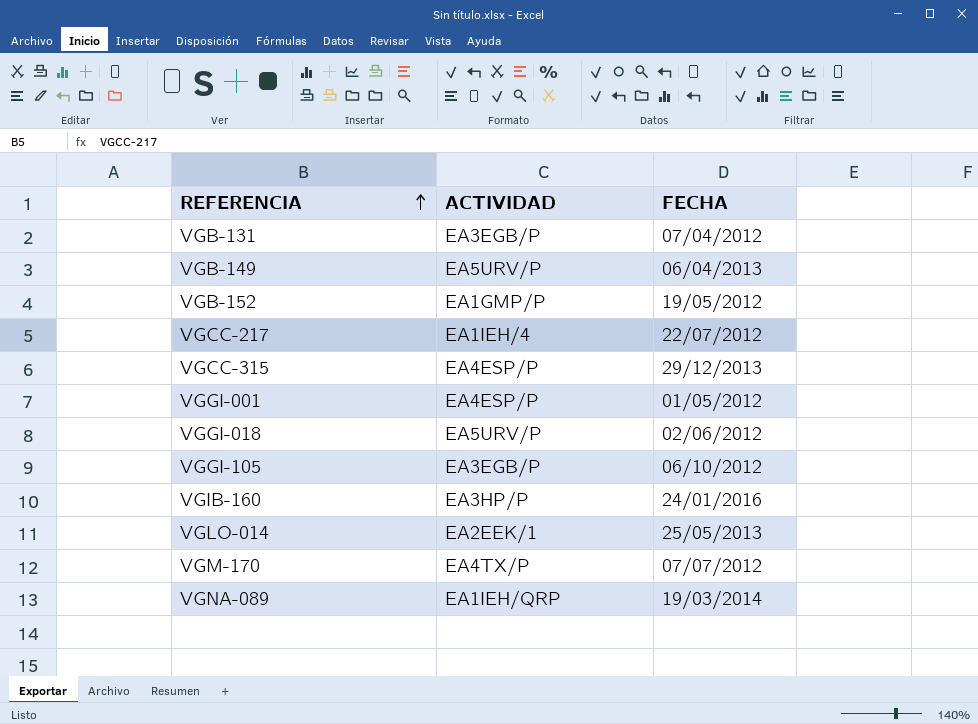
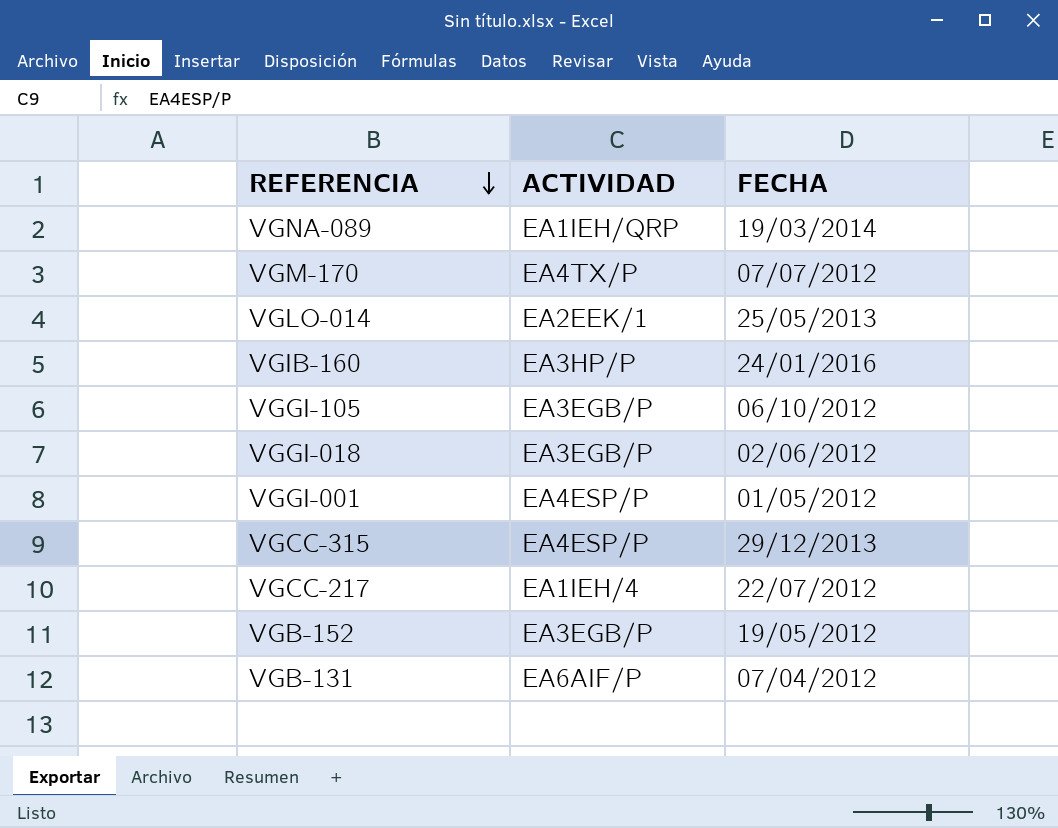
row order: REFERENCIA ascending -> REFERENCIA descending
row VGB-149: EA5URV/P | 06/04/2013 -> none
VGGI-018 | ACTIVIDAD: EA5URV/P -> EA3EGB/P
VGB-152 | ACTIVIDAD: EA1GMP/P -> EA3EGB/P
VGB-131 | ACTIVIDAD: EA3EGB/P -> EA6AIF/P

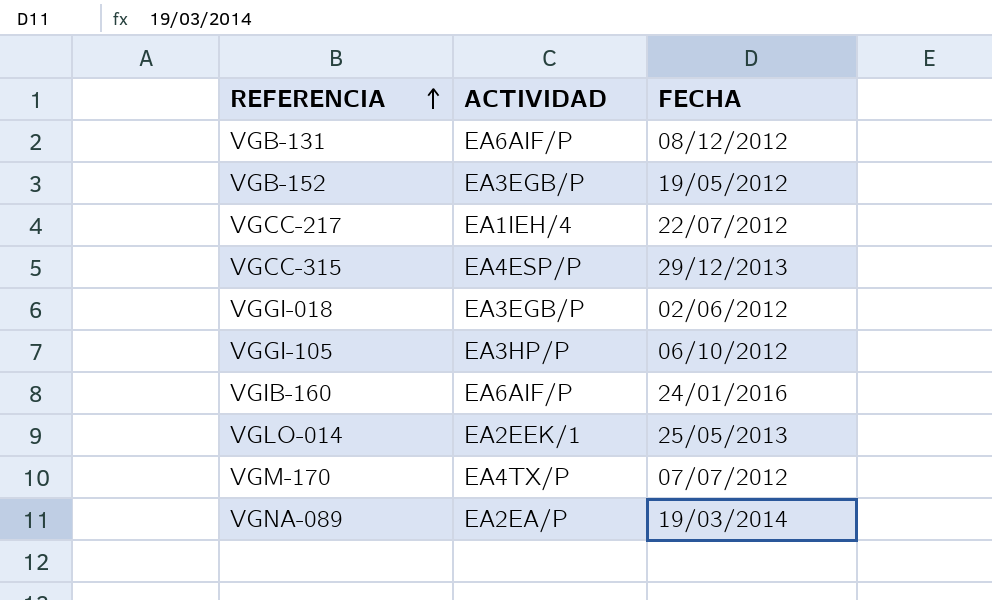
row order: REFERENCIA descending -> REFERENCIA ascending
row VGGI-001: EA4ESP/P | 01/05/2012 -> none
VGB-131 | FECHA: 07/04/2012 -> 08/12/2012
VGGI-105 | ACTIVIDAD: EA3EGB/P -> EA3HP/P
VGIB-160 | ACTIVIDAD: EA3HP/P -> EA6AIF/P
VGNA-089 | ACTIVIDAD: EA1IEH/QRP -> EA2EA/P

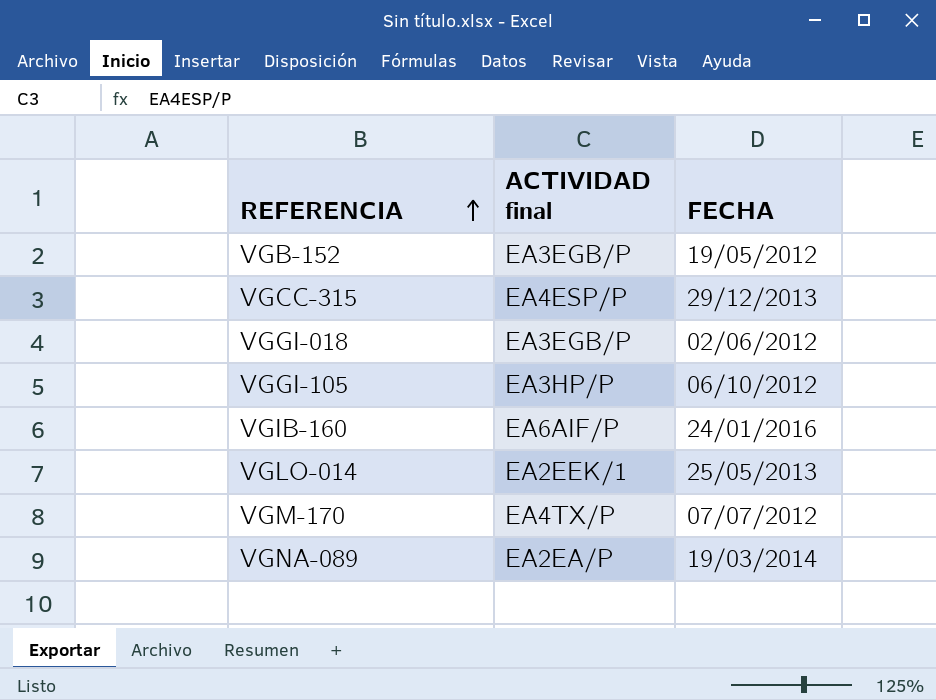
column name: ACTIVIDAD -> ACTIVIDAD final
row VGB-131: EA6AIF/P | 08/12/2012 -> none
row VGCC-217: EA1IEH/4 | 22/07/2012 -> none

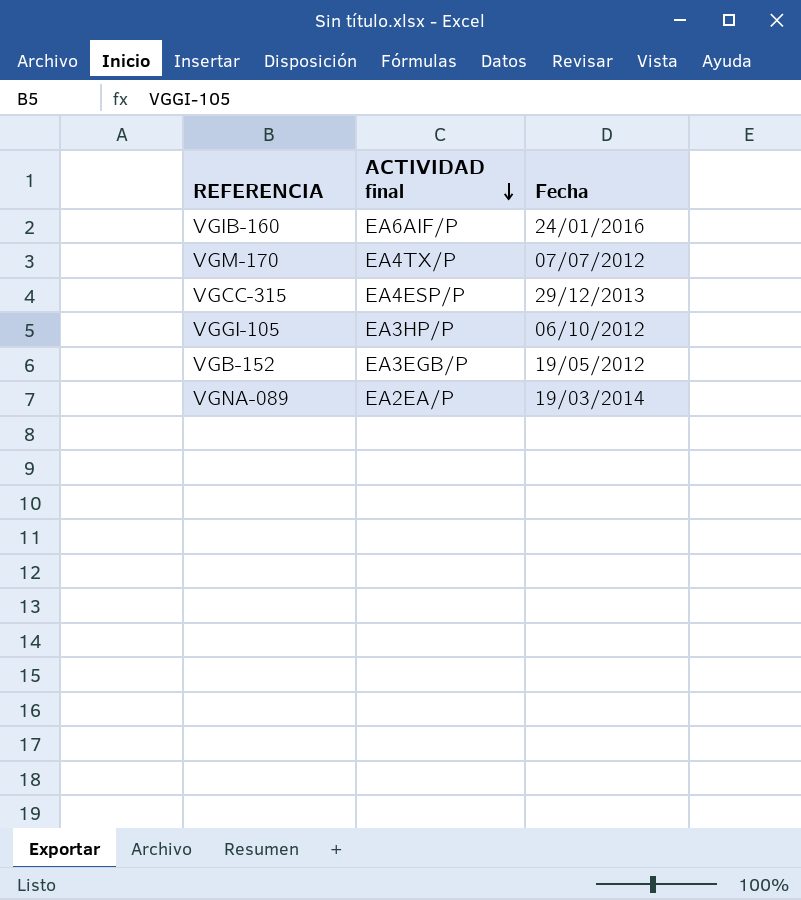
row order: REFERENCIA ascending -> ACTIVIDAD final descending
column name: FECHA -> Fecha
row VGGI-018: EA3EGB/P | 02/06/2012 -> none
row VGLO-014: EA2EEK/1 | 25/05/2013 -> none

